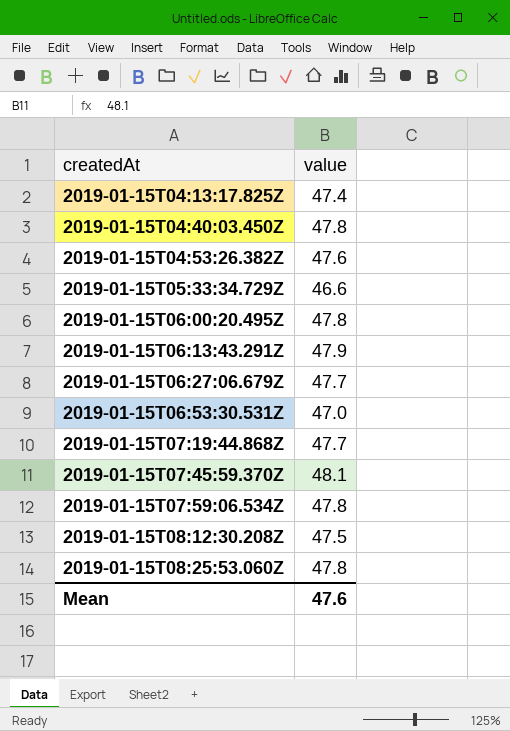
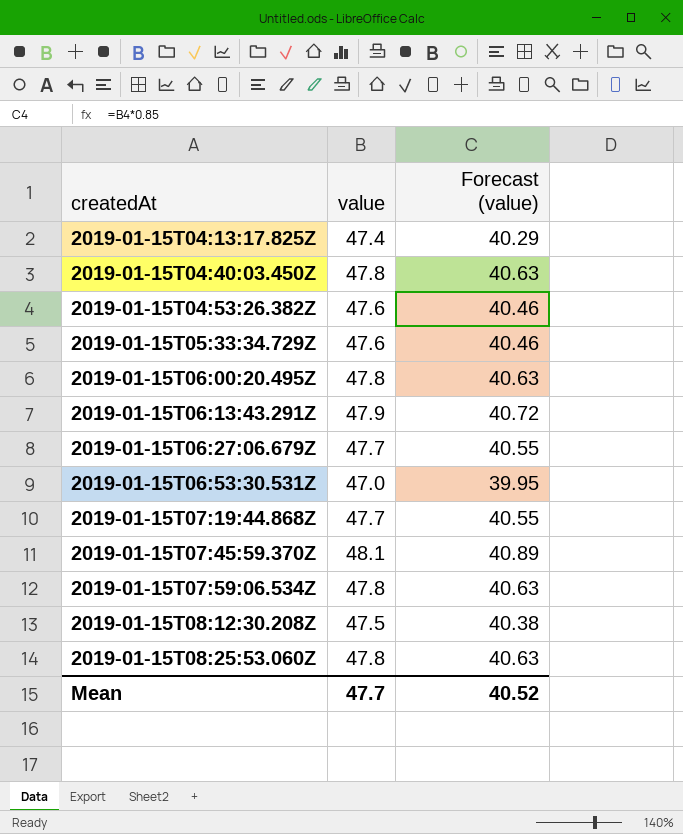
column Forecast (value) | formula: none -> [value] * 0.85
2019-01-15T05:33:34.729Z | value: 46.6 -> 47.6
Mean | value: 47.6 -> 47.7

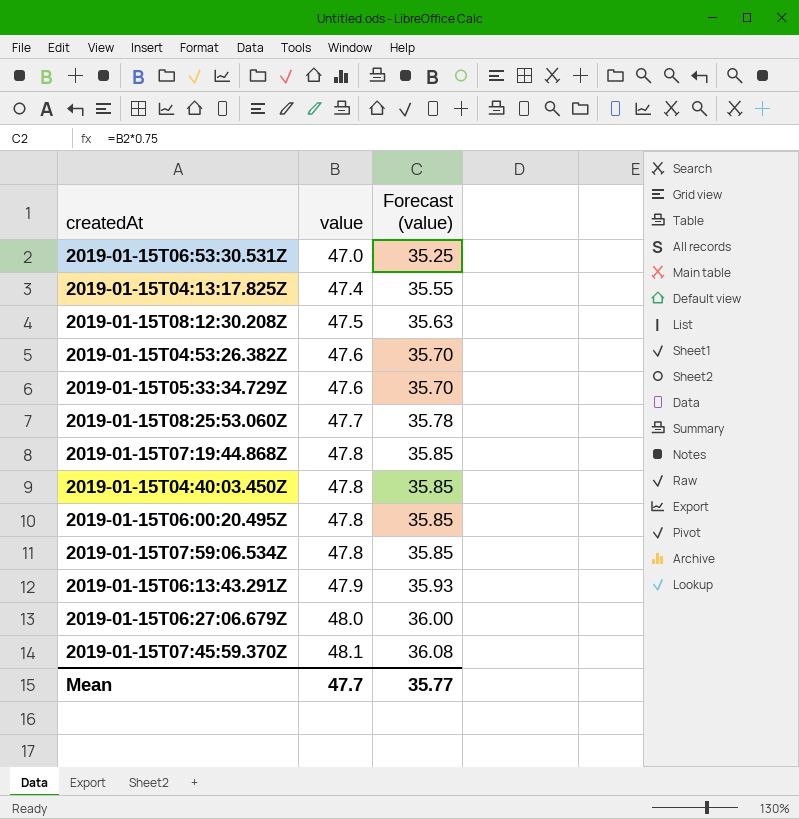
row order: createdAt ascending -> value ascending
column Forecast (value) | formula: [value] * 0.85 -> [value] * 0.75
2019-01-15T08:25:53.060Z | value: 47.8 -> 47.7
2019-01-15T07:19:44.868Z | value: 47.7 -> 47.8
2019-01-15T06:27:06.679Z | value: 47.7 -> 48.0
Mean | Forecast (value): 40.52 -> 35.77

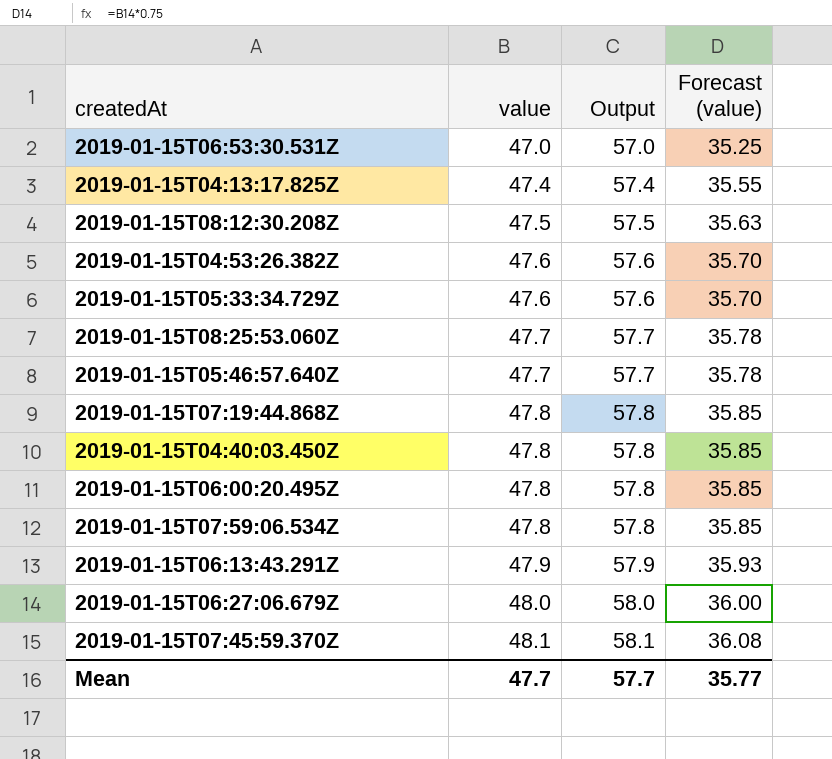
column Output | formula: none -> [value] + 10
row 2019-01-15T05:46:57.640Z: none -> 47.7 | 57.7 | 35.78

